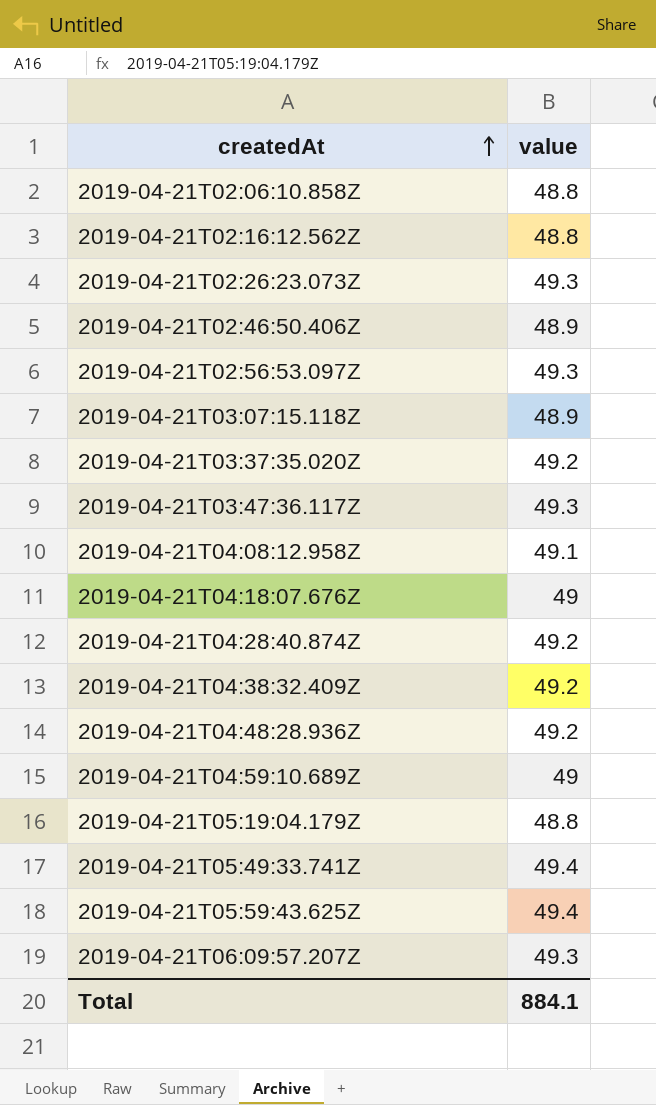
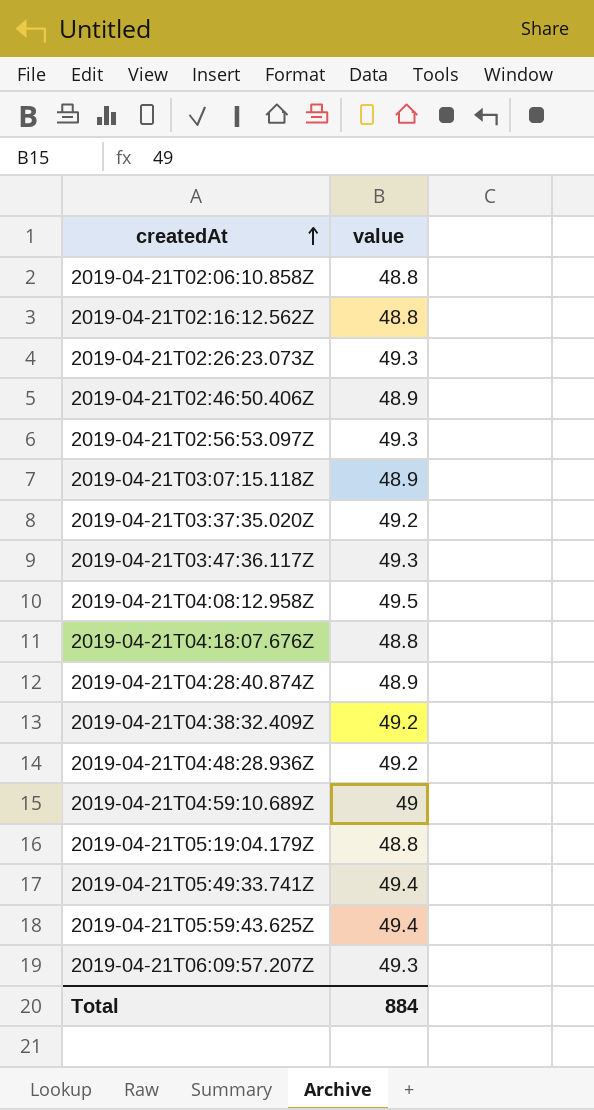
2019-04-21T04:08:12.958Z | value: 49.1 -> 49.5
2019-04-21T04:18:07.676Z | value: 49 -> 48.8
2019-04-21T04:28:40.874Z | value: 49.2 -> 48.9
Total | value: 884.1 -> 884

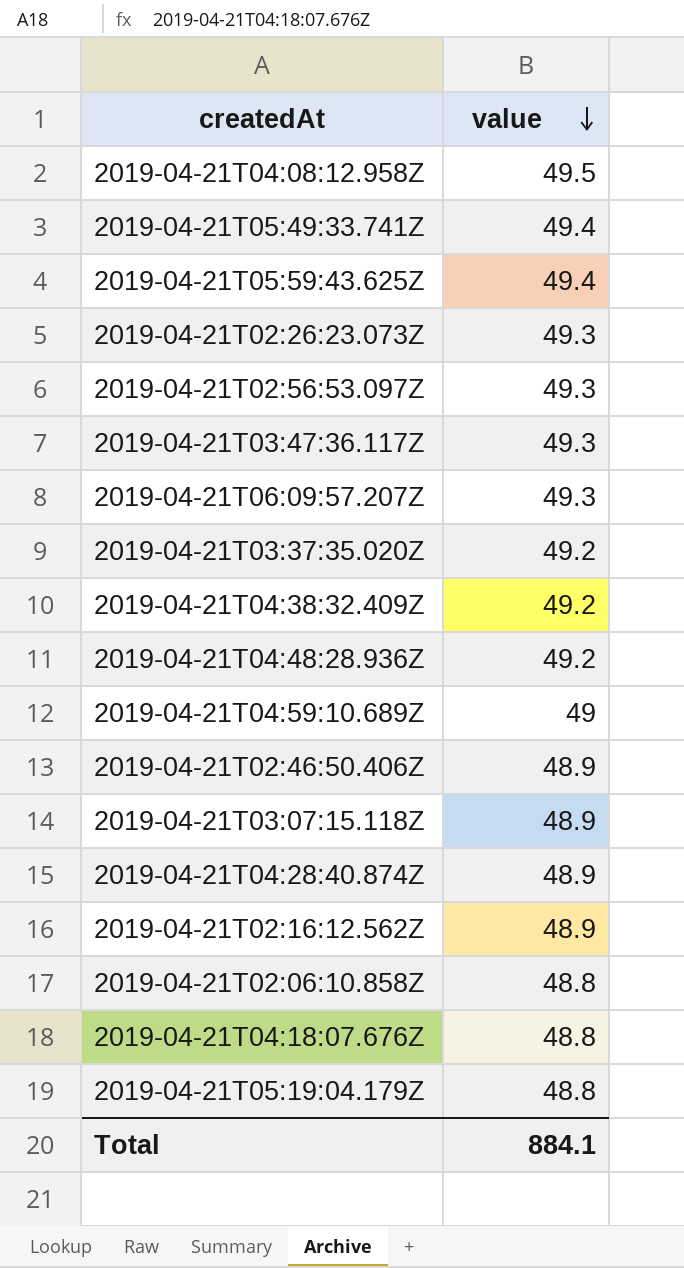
row order: createdAt ascending -> value descending
2019-04-21T02:16:12.562Z | value: 48.8 -> 48.9
Total | value: 884 -> 884.1

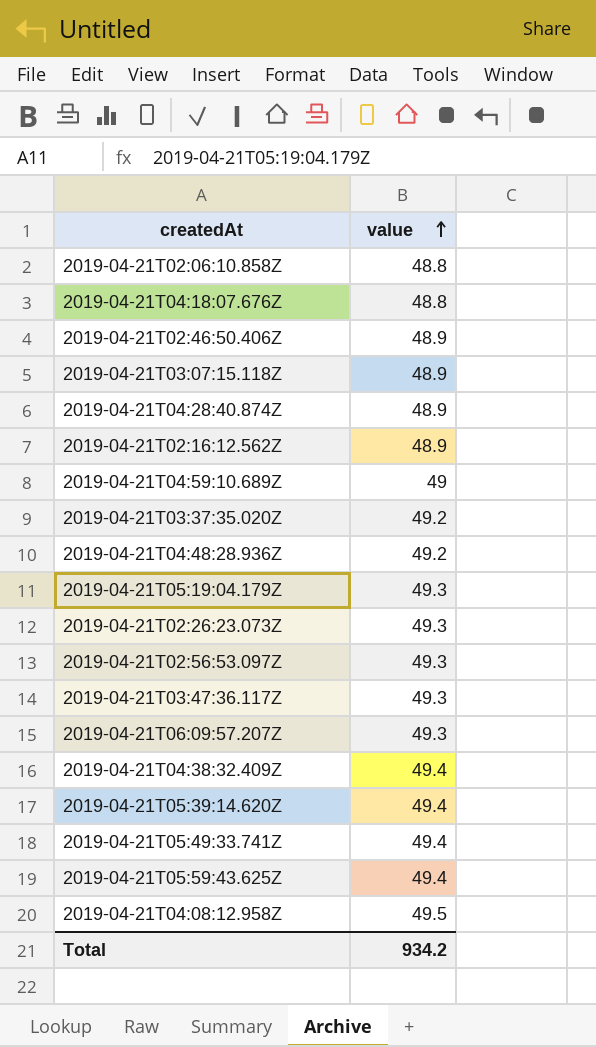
row order: value descending -> value ascending
2019-04-21T05:19:04.179Z | value: 48.8 -> 49.3
2019-04-21T04:38:32.409Z | value: 49.2 -> 49.4
row 2019-04-21T05:39:14.620Z: none -> 49.4
Total | value: 884.1 -> 934.2

